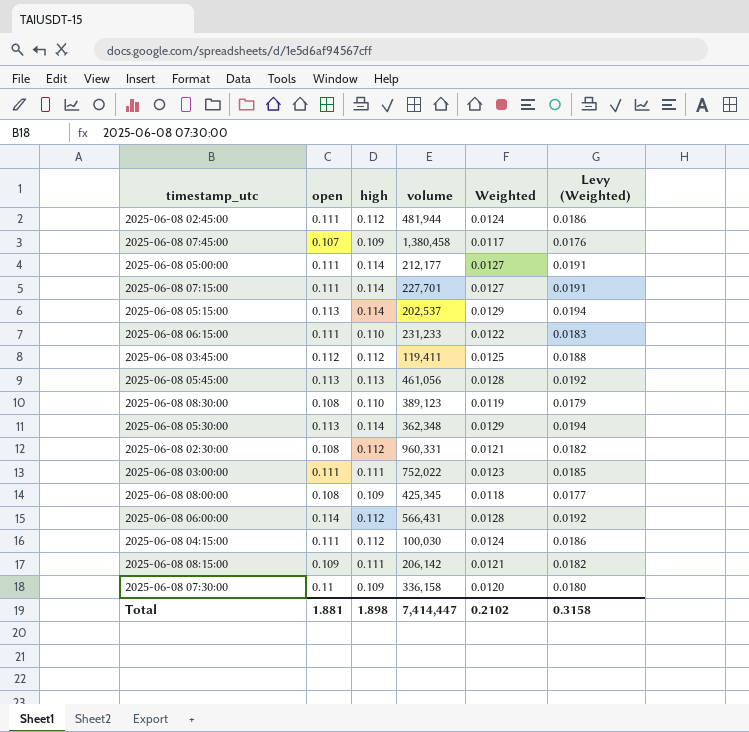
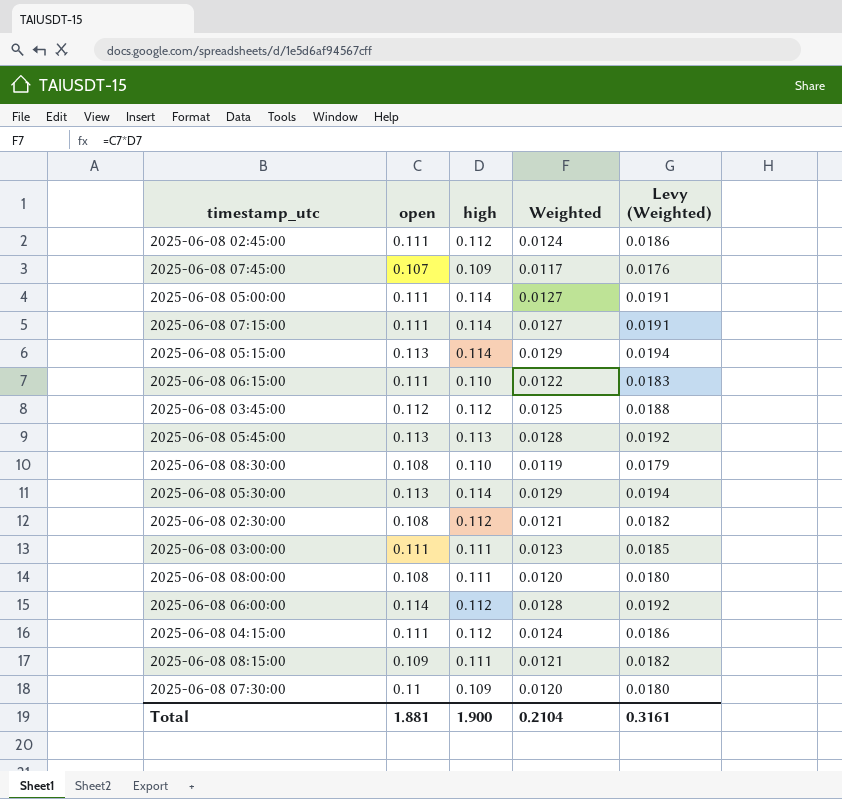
column volume | position: 4 -> none
2025-06-08 08:00:00 | high: 0.109 -> 0.111
2025-06-08 08:00:00 | Weighted: 0.0118 -> 0.0120
2025-06-08 08:00:00 | Levy (Weighted): 0.0177 -> 0.0180
Total | high: 1.898 -> 1.900
Total | Weighted: 0.2102 -> 0.2104
Total | Levy (Weighted): 0.3158 -> 0.3161

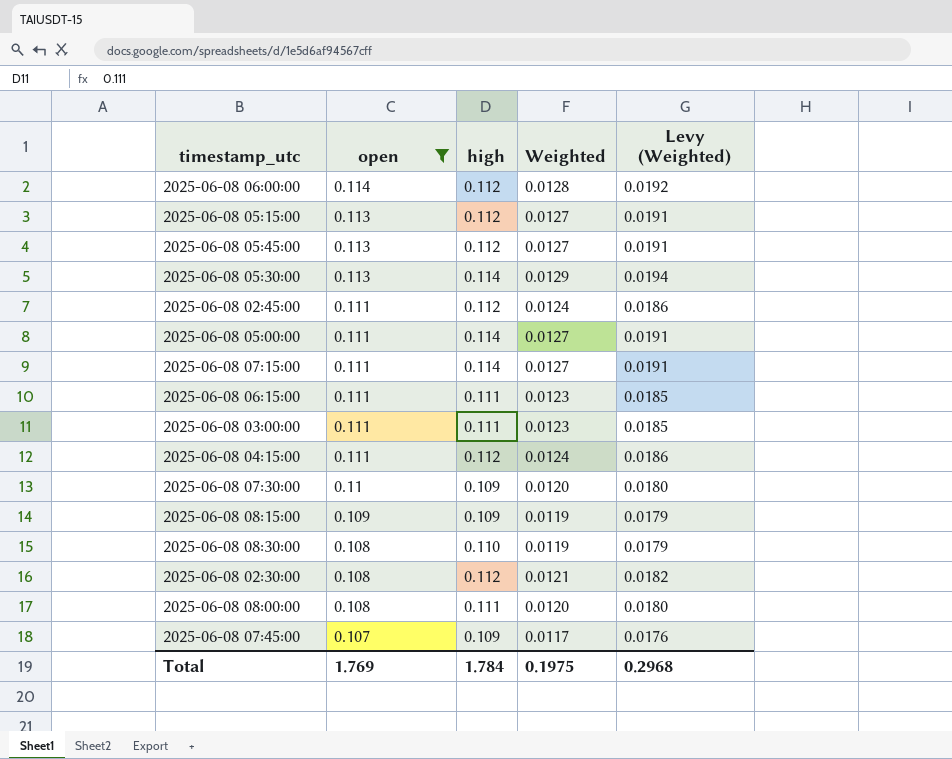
filter: none -> open != 0.112
row order: none -> open descending
2025-06-08 05:15:00 | high: 0.114 -> 0.112
2025-06-08 05:15:00 | Weighted: 0.0129 -> 0.0127
2025-06-08 05:15:00 | Levy (Weighted): 0.0194 -> 0.0191
2025-06-08 05:45:00 | high: 0.113 -> 0.112
2025-06-08 05:45:00 | Weighted: 0.0128 -> 0.0127
2025-06-08 05:45:00 | Levy (Weighted): 0.0192 -> 0.0191
2025-06-08 06:15:00 | high: 0.110 -> 0.111
2025-06-08 06:15:00 | Weighted: 0.0122 -> 0.0123
2025-06-08 06:15:00 | Levy (Weighted): 0.0183 -> 0.0185
2025-06-08 08:15:00 | high: 0.111 -> 0.109
2025-06-08 08:15:00 | Weighted: 0.0121 -> 0.0119
2025-06-08 08:15:00 | Levy (Weighted): 0.0182 -> 0.0179
Total | open: 1.881 -> 1.769
Total | high: 1.900 -> 1.784
Total | Weighted: 0.2104 -> 0.1975
Total | Levy (Weighted): 0.3161 -> 0.2968

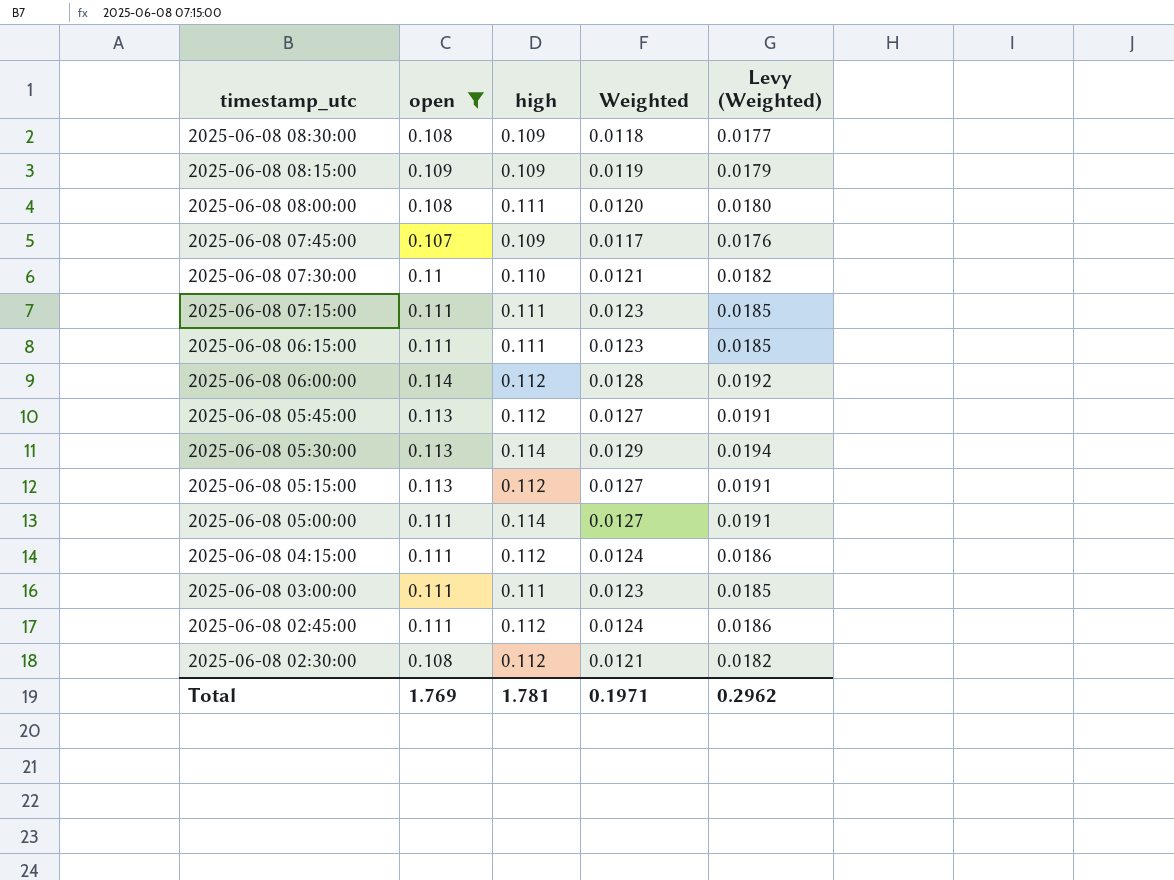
row order: open descending -> timestamp_utc descending
2025-06-08 08:30:00 | high: 0.110 -> 0.109
2025-06-08 08:30:00 | Weighted: 0.0119 -> 0.0118
2025-06-08 08:30:00 | Levy (Weighted): 0.0179 -> 0.0177
2025-06-08 07:30:00 | high: 0.109 -> 0.110
2025-06-08 07:30:00 | Weighted: 0.0120 -> 0.0121
2025-06-08 07:30:00 | Levy (Weighted): 0.0180 -> 0.0182
2025-06-08 07:15:00 | high: 0.114 -> 0.111
2025-06-08 07:15:00 | Weighted: 0.0127 -> 0.0123
2025-06-08 07:15:00 | Levy (Weighted): 0.0191 -> 0.0185
Total | high: 1.784 -> 1.781
Total | Weighted: 0.1975 -> 0.1971
Total | Levy (Weighted): 0.2968 -> 0.2962

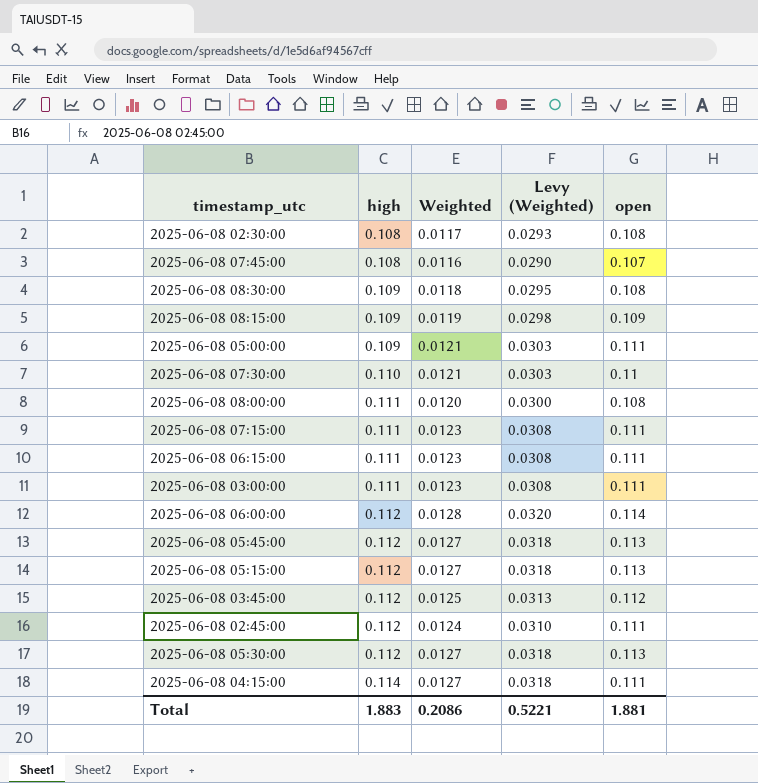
filter: open != 0.112 -> none
row order: timestamp_utc descending -> high ascending
column Levy (Weighted) | formula: [Weighted] * 1.5 -> [Weighted] * 2.5
column open | position: 2 -> 5
2025-06-08 02:30:00 | high: 0.112 -> 0.108
2025-06-08 02:30:00 | Weighted: 0.0121 -> 0.0117
2025-06-08 07:45:00 | high: 0.109 -> 0.108
2025-06-08 07:45:00 | Weighted: 0.0117 -> 0.0116
2025-06-08 05:00:00 | high: 0.114 -> 0.109
2025-06-08 05:00:00 | Weighted: 0.0127 -> 0.0121
2025-06-08 05:30:00 | high: 0.114 -> 0.112
2025-06-08 05:30:00 | Weighted: 0.0129 -> 0.0127
2025-06-08 04:15:00 | high: 0.112 -> 0.114
2025-06-08 04:15:00 | Weighted: 0.0124 -> 0.0127
Total | high: 1.781 -> 1.883
Total | Weighted: 0.1971 -> 0.2086
Total | Levy (Weighted): 0.2962 -> 0.5221
Total | open: 1.769 -> 1.881

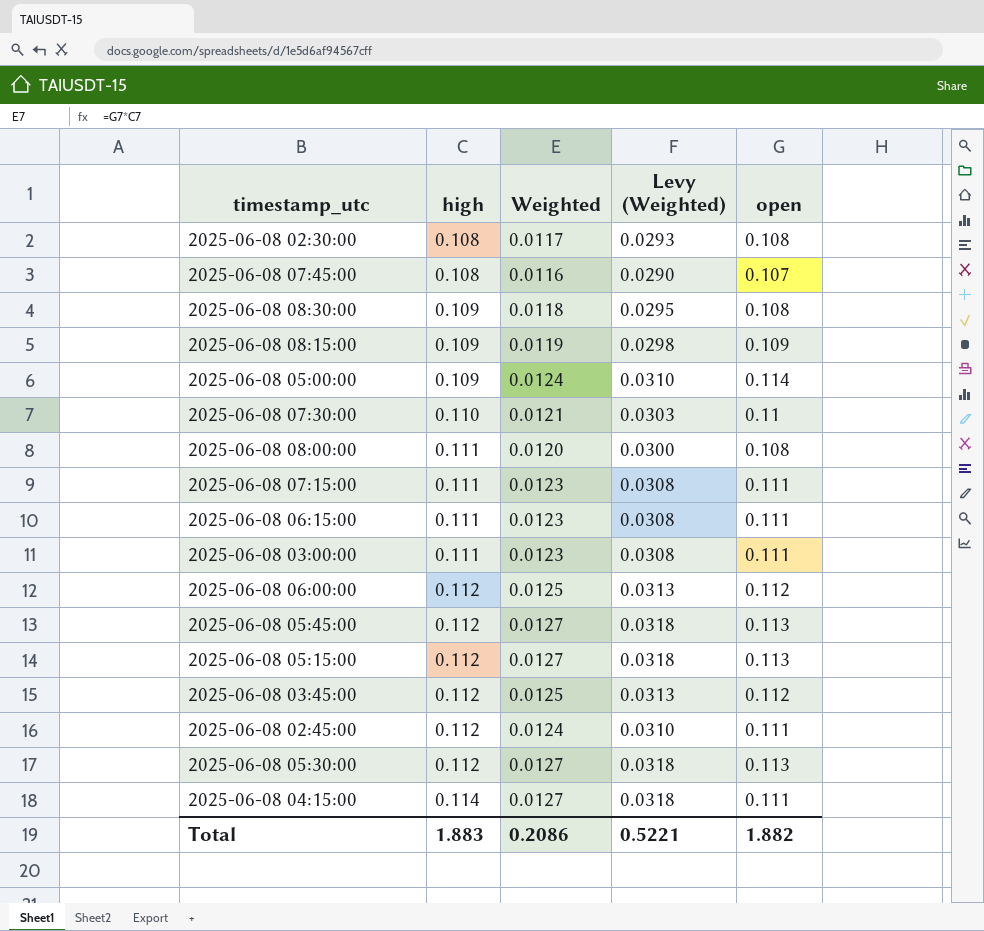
2025-06-08 05:00:00 | Weighted: 0.0121 -> 0.0124
2025-06-08 05:00:00 | Levy (Weighted): 0.0303 -> 0.0310
2025-06-08 05:00:00 | open: 0.111 -> 0.114
2025-06-08 06:00:00 | Weighted: 0.0128 -> 0.0125
2025-06-08 06:00:00 | Levy (Weighted): 0.0320 -> 0.0313
2025-06-08 06:00:00 | open: 0.114 -> 0.112
Total | open: 1.881 -> 1.882

